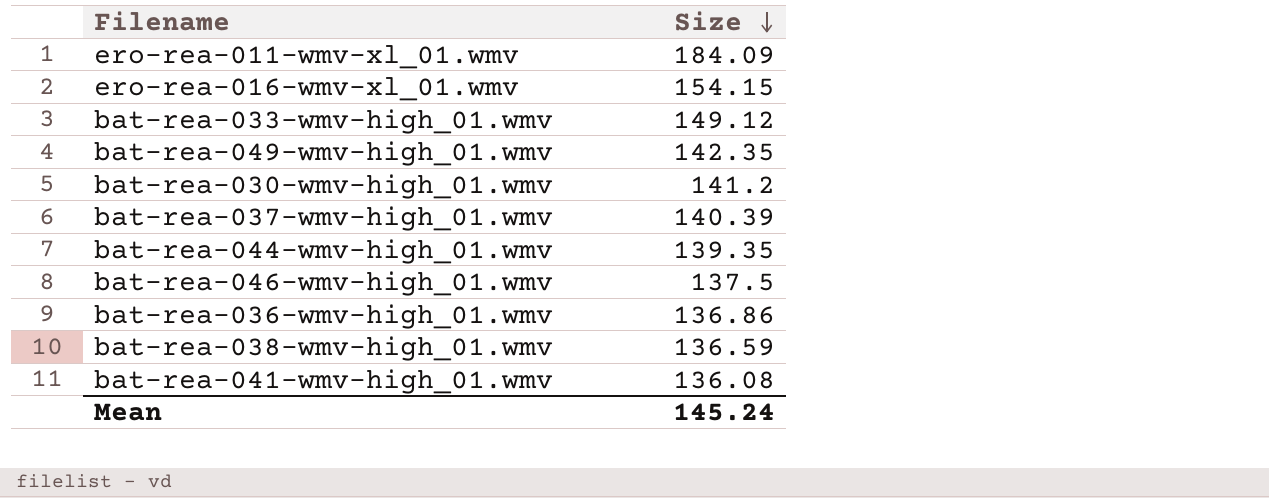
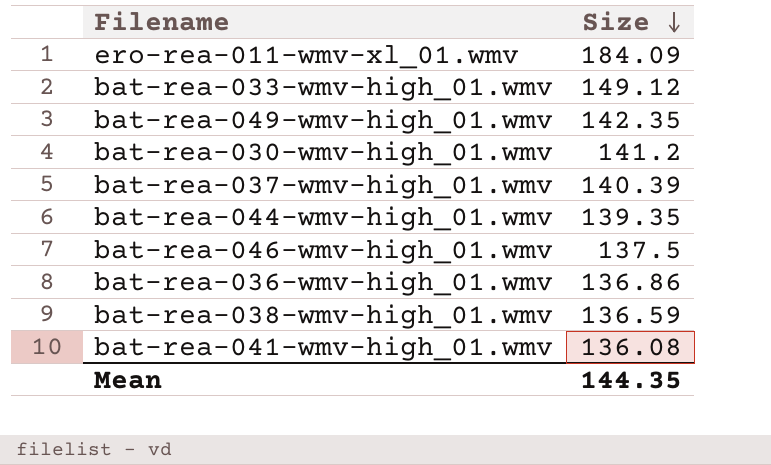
row ero-rea-016-wmv-xl_01.wmv: 154.15 -> none
Mean | Size: 145.24 -> 144.35

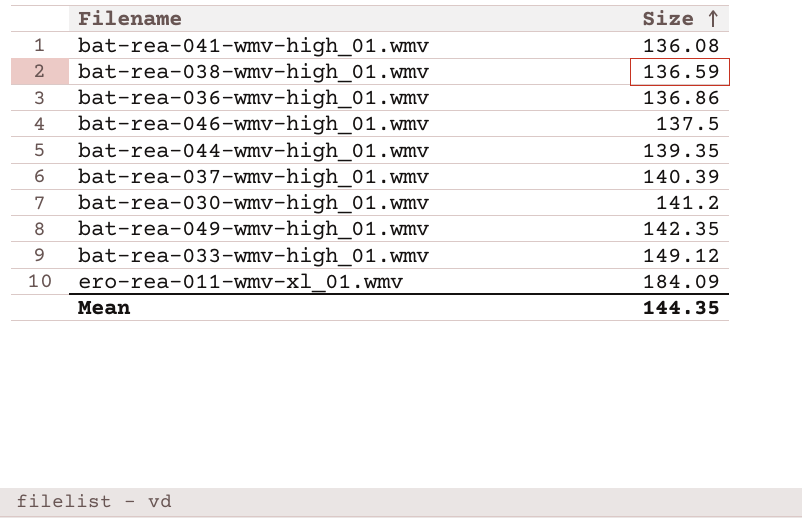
row order: Size descending -> Size ascending

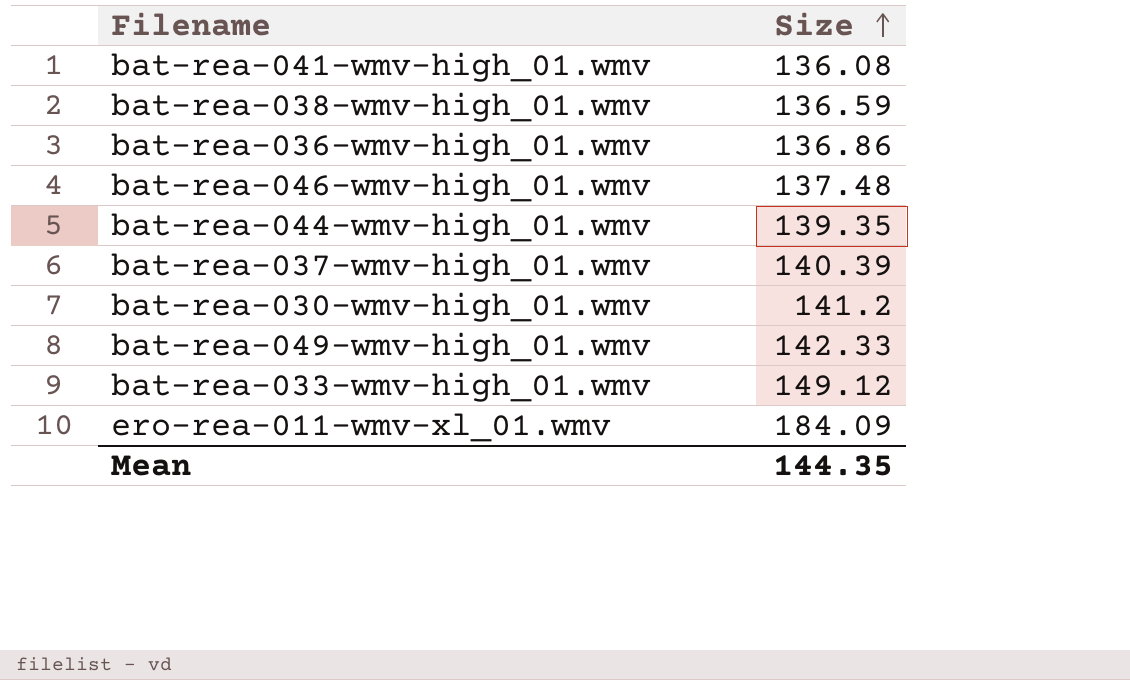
bat-rea-046-wmv-high_01.wmv | Size: 137.5 -> 137.48
bat-rea-049-wmv-high_01.wmv | Size: 142.35 -> 142.33

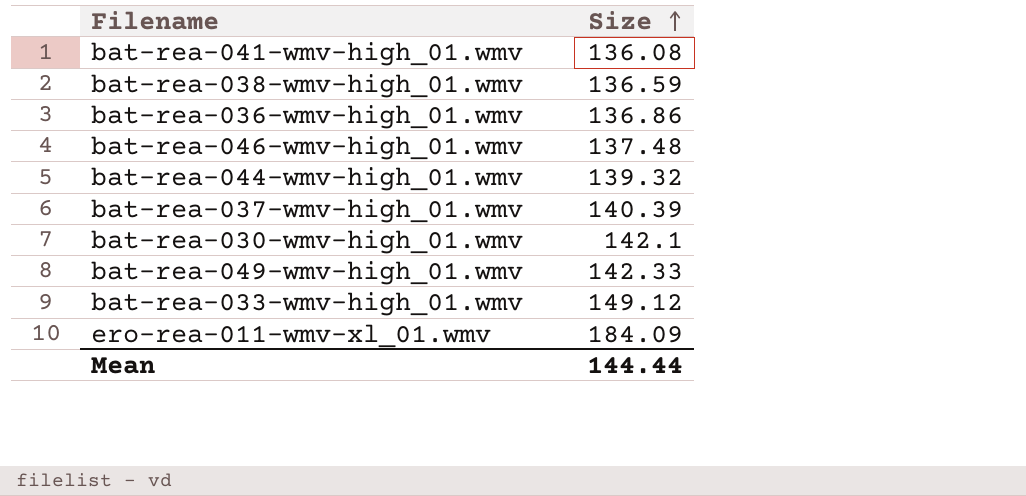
bat-rea-044-wmv-high_01.wmv | Size: 139.35 -> 139.32
bat-rea-030-wmv-high_01.wmv | Size: 141.2 -> 142.1
Mean | Size: 144.35 -> 144.44

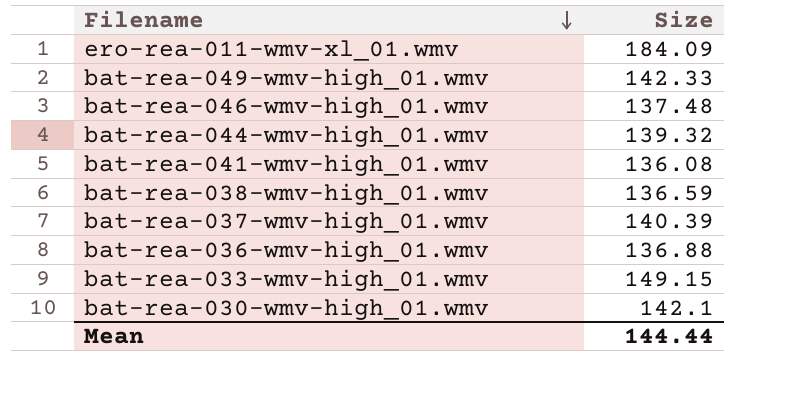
row order: Size ascending -> Filename descending
bat-rea-036-wmv-high_01.wmv | Size: 136.86 -> 136.88
bat-rea-033-wmv-high_01.wmv | Size: 149.12 -> 149.15

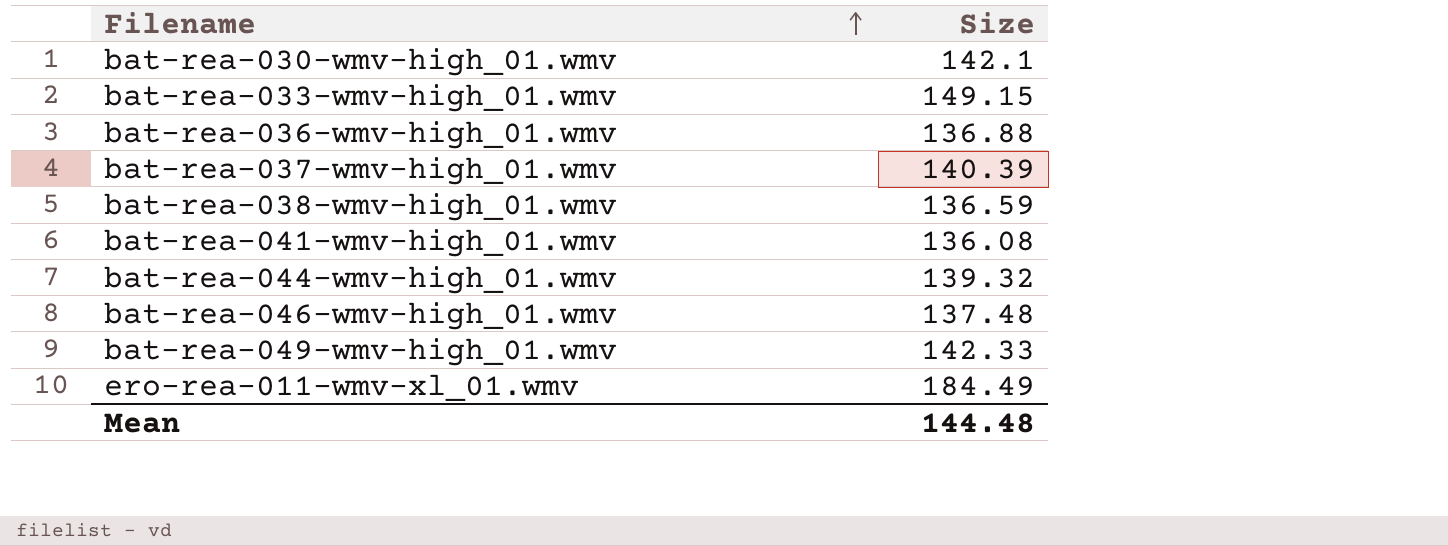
row order: Filename descending -> Filename ascending
ero-rea-011-wmv-xl_01.wmv | Size: 184.09 -> 184.49
Mean | Size: 144.44 -> 144.48

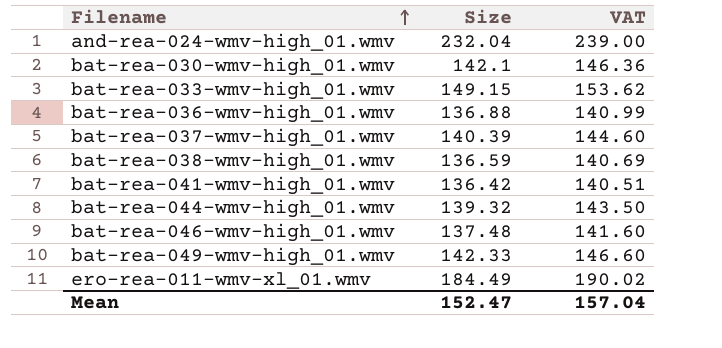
column VAT | formula: none -> [Size] * 1.03
row and-rea-024-wmv-high_01.wmv: none -> 232.04 | 239.00
bat-rea-041-wmv-high_01.wmv | Size: 136.08 -> 136.42
Mean | Size: 144.48 -> 152.47

